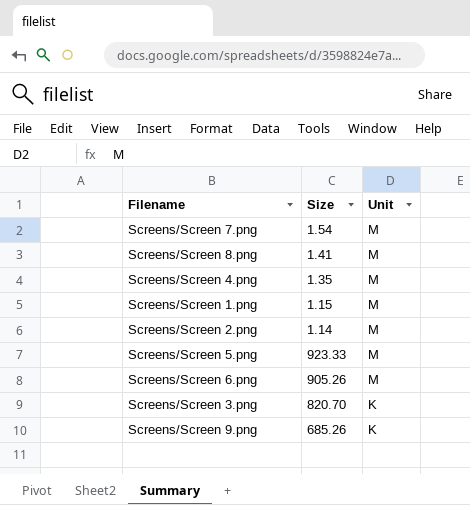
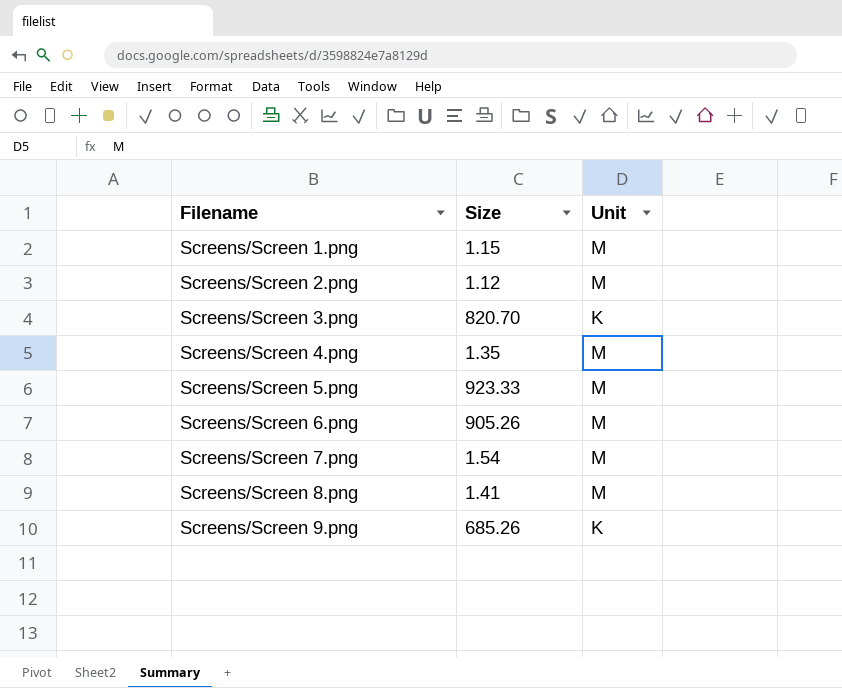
row order: Unit descending -> Filename ascending
Screens/Screen 2.png | Size: 1.14 -> 1.12

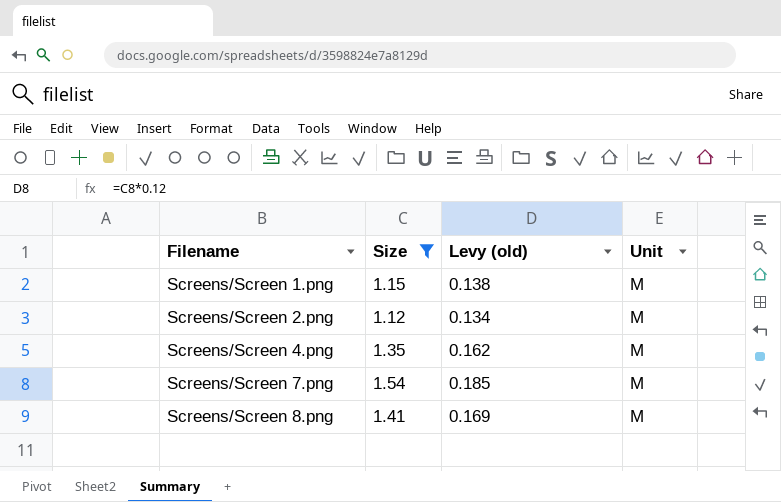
filter: none -> Size <= 1.54
column Levy (old) | formula: none -> [Size] * 0.12

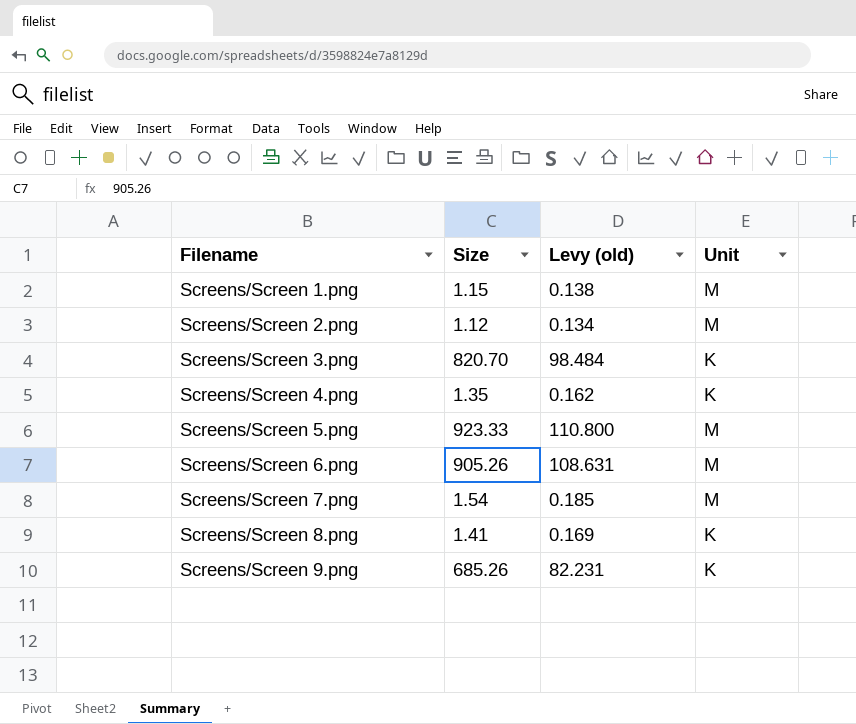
filter: Size <= 1.54 -> none
Screens/Screen 4.png | Unit: M -> K
Screens/Screen 8.png | Unit: M -> K

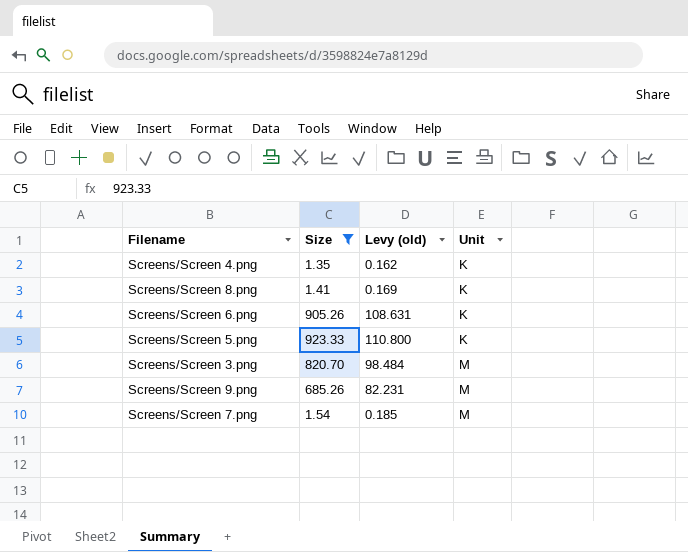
filter: none -> Size >= 1.35
row order: Filename ascending -> Unit ascending
Screens/Screen 6.png | Unit: M -> K
Screens/Screen 5.png | Unit: M -> K
Screens/Screen 3.png | Unit: K -> M
Screens/Screen 9.png | Unit: K -> M

